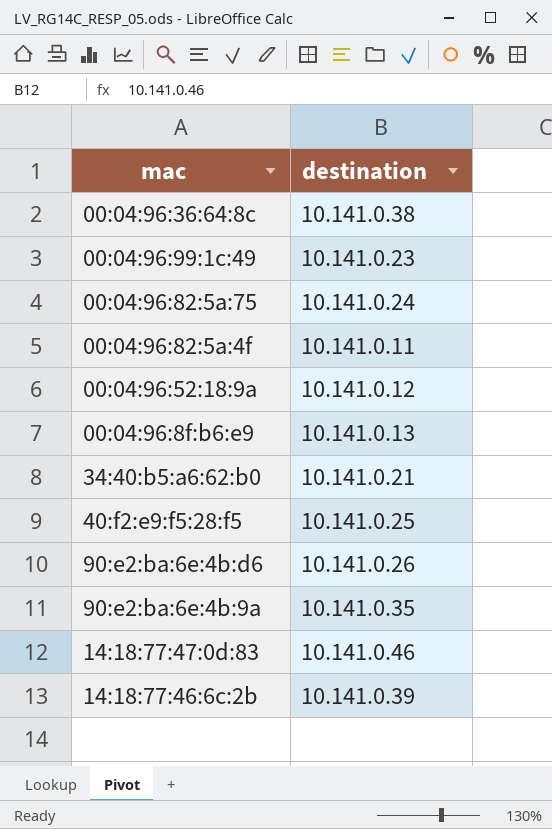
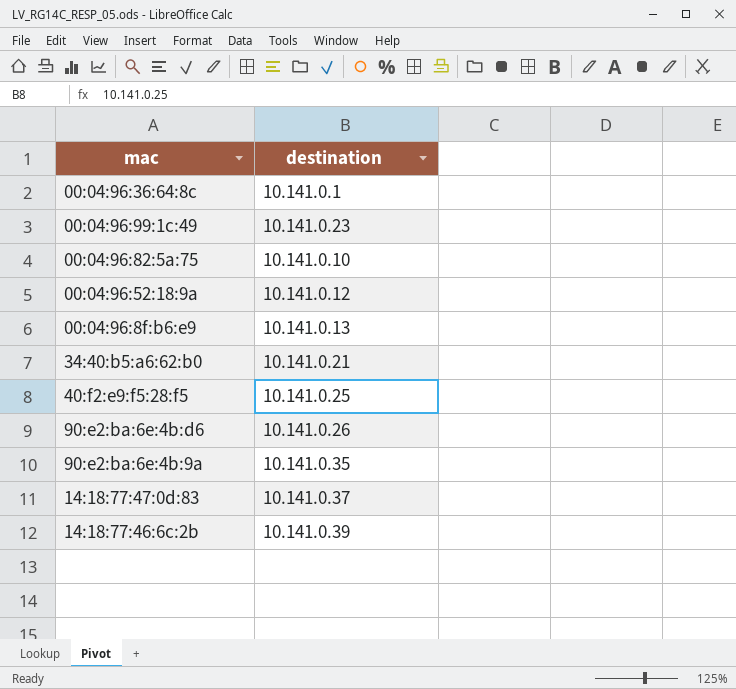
row 00:04:96:82:5a:4f: 10.141.0.11 -> none
00:04:96:36:64:8c | destination: 10.141.0.38 -> 10.141.0.1
00:04:96:82:5a:75 | destination: 10.141.0.24 -> 10.141.0.10
14:18:77:47:0d:83 | destination: 10.141.0.46 -> 10.141.0.37

